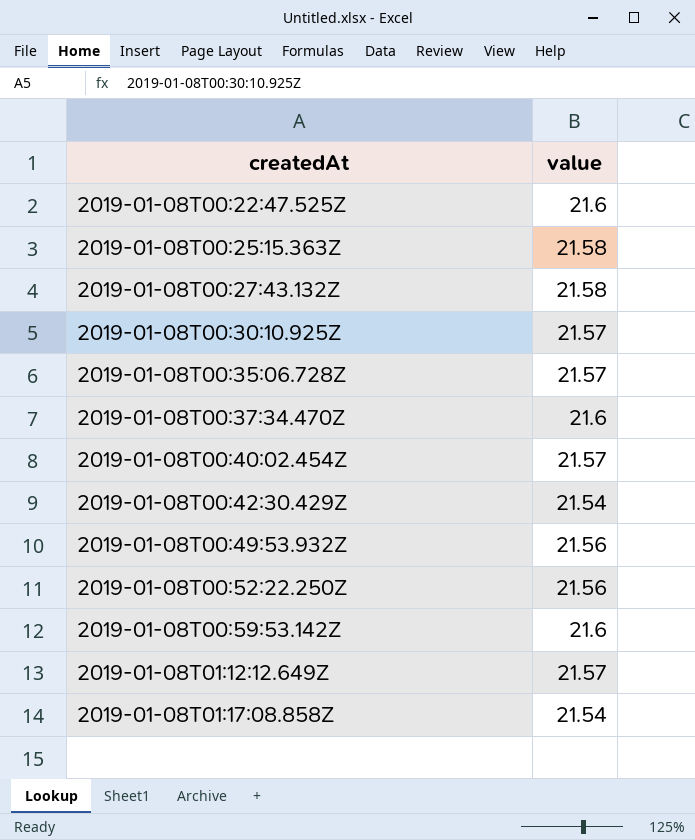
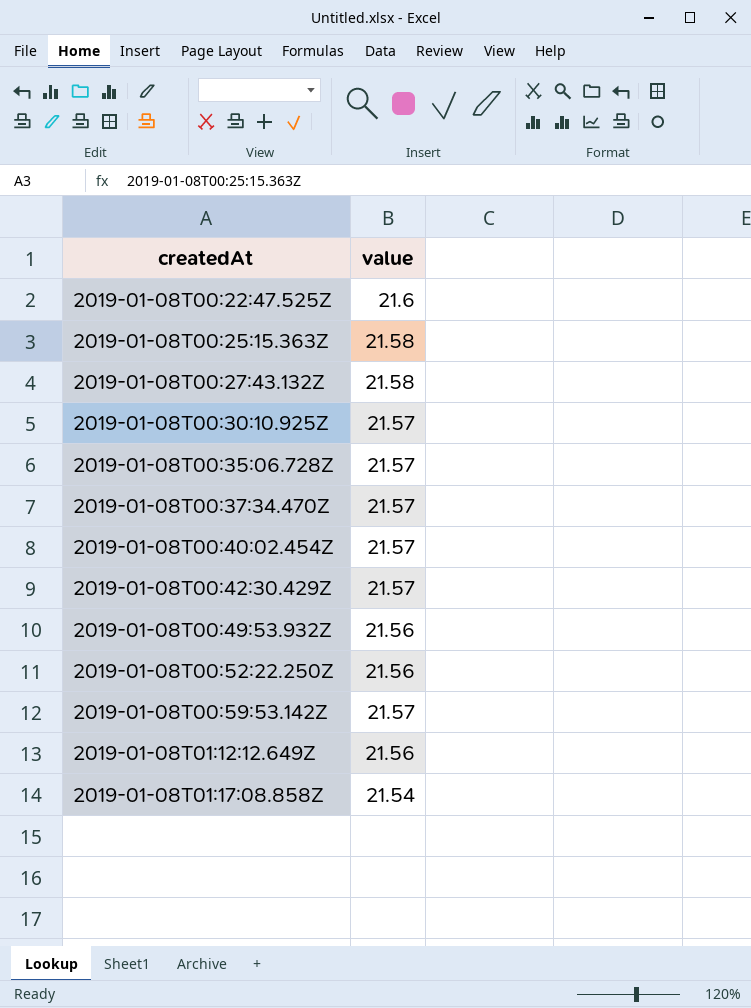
2019-01-08T00:37:34.470Z | value: 21.6 -> 21.57
2019-01-08T00:42:30.429Z | value: 21.54 -> 21.57
2019-01-08T00:59:53.142Z | value: 21.6 -> 21.57
2019-01-08T01:12:12.649Z | value: 21.57 -> 21.56

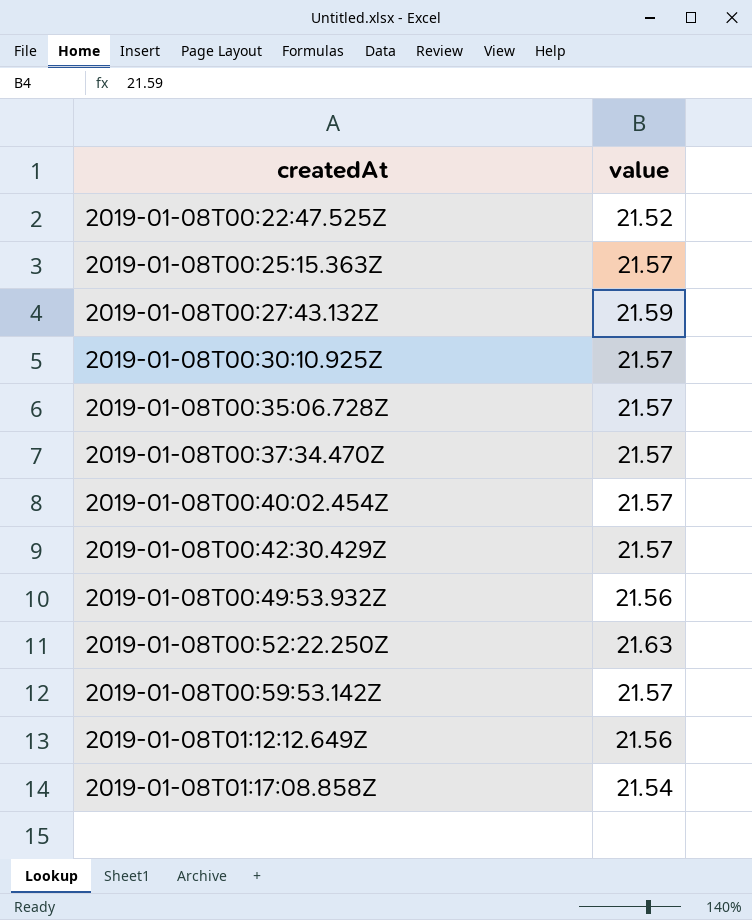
2019-01-08T00:22:47.525Z | value: 21.6 -> 21.52
2019-01-08T00:25:15.363Z | value: 21.58 -> 21.57
2019-01-08T00:27:43.132Z | value: 21.58 -> 21.59
2019-01-08T00:52:22.250Z | value: 21.56 -> 21.63

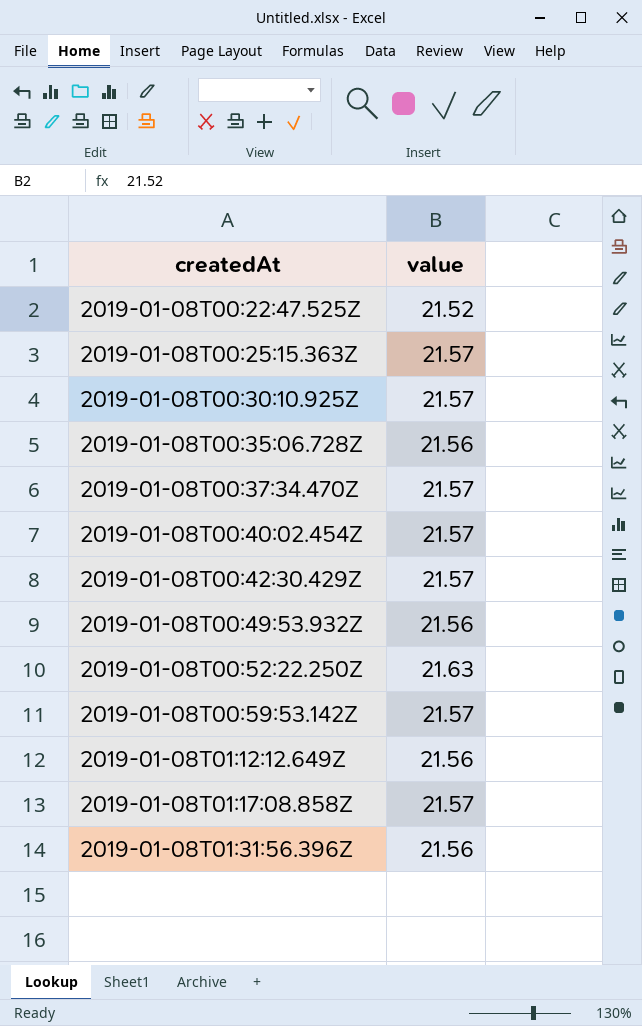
row 2019-01-08T00:27:43.132Z: 21.59 -> none
2019-01-08T00:35:06.728Z | value: 21.57 -> 21.56
2019-01-08T01:17:08.858Z | value: 21.54 -> 21.57
row 2019-01-08T01:31:56.396Z: none -> 21.56

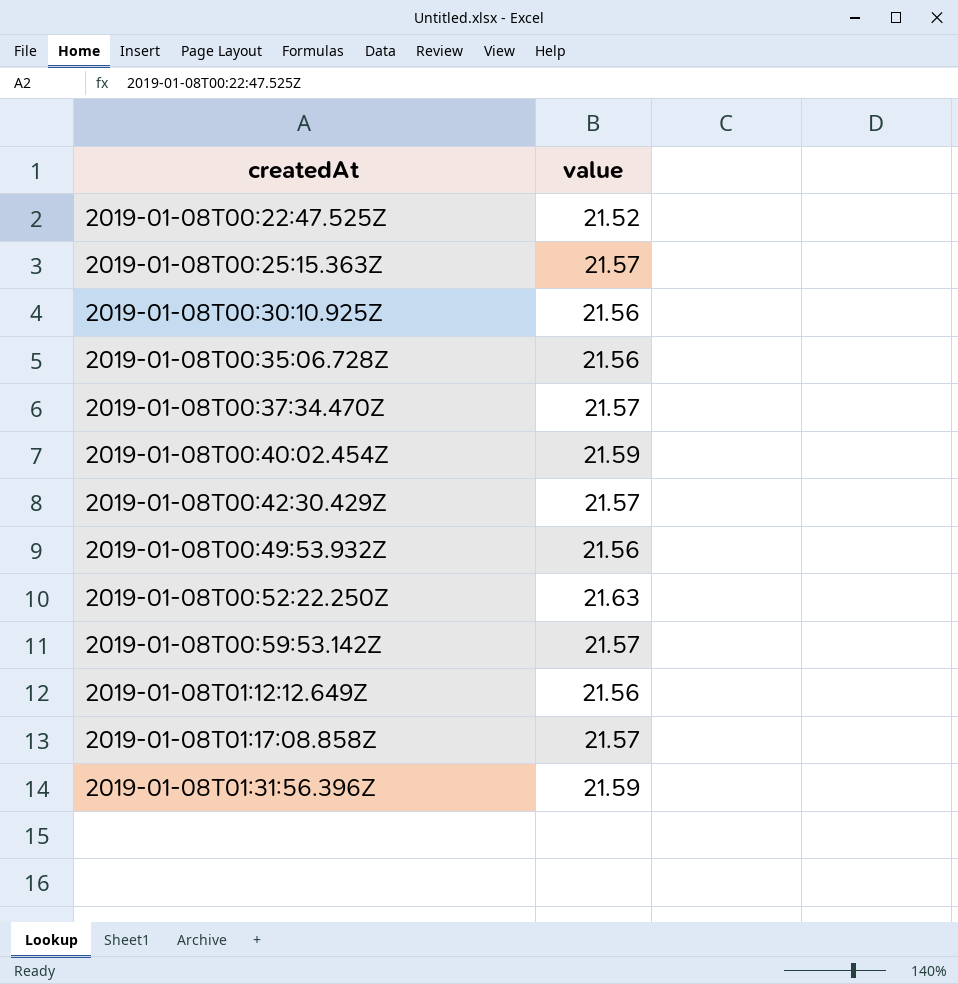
2019-01-08T00:30:10.925Z | value: 21.57 -> 21.56
2019-01-08T00:40:02.454Z | value: 21.57 -> 21.59
2019-01-08T01:31:56.396Z | value: 21.56 -> 21.59

